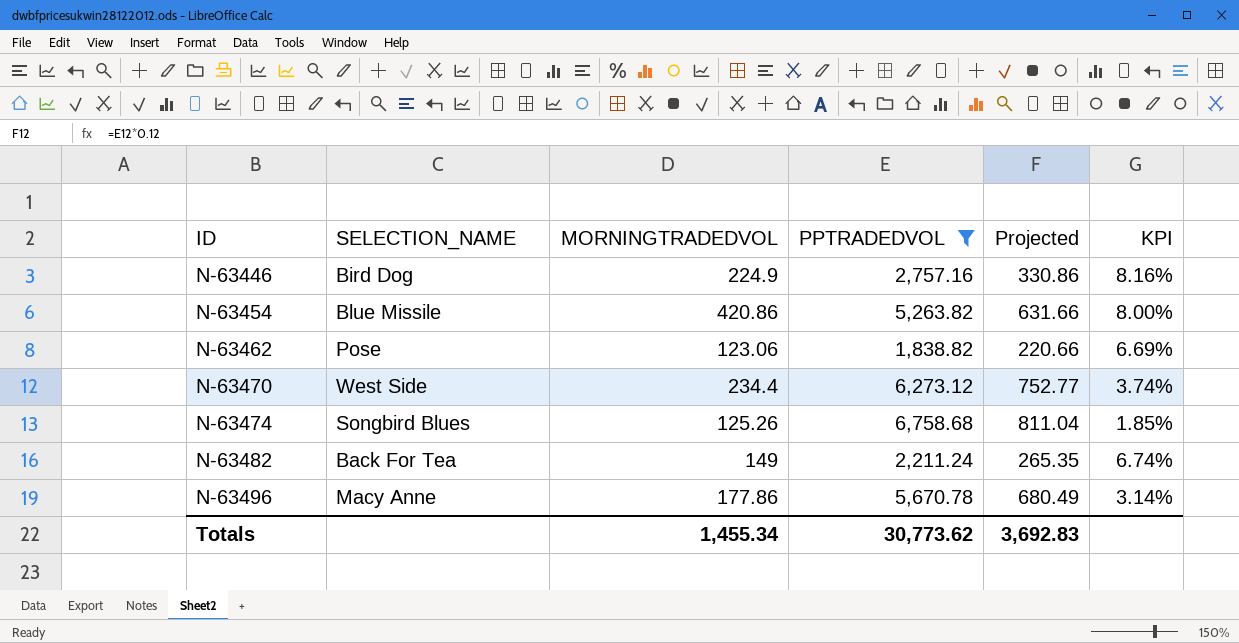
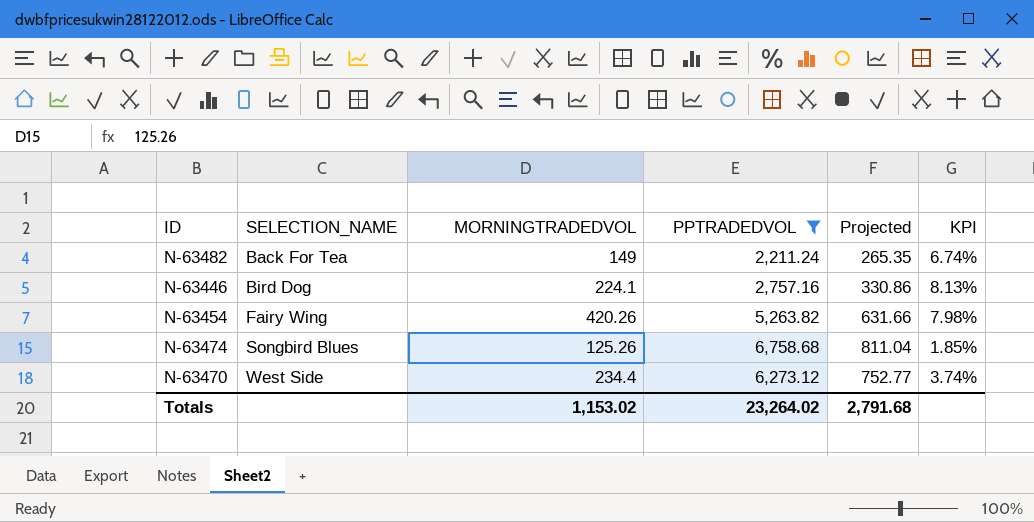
row order: ID ascending -> SELECTION_NAME ascending
row N-63462: Pose | 123.06 | 1,838.82 | 220.66 | 6.69% -> none
row N-63496: Macy Anne | 177.86 | 5,670.78 | 680.49 | 3.14% -> none
N-63446 | MORNINGTRADEDVOL: 224.9 -> 224.1
N-63446 | KPI: 8.16% -> 8.13%
N-63454 | SELECTION_NAME: Blue Missile -> Fairy Wing
N-63454 | MORNINGTRADEDVOL: 420.86 -> 420.26
N-63454 | KPI: 8.00% -> 7.98%
Totals | MORNINGTRADEDVOL: 1,455.34 -> 1,153.02
Totals | PPTRADEDVOL: 30,773.62 -> 23,264.02
Totals | Projected: 3,692.83 -> 2,791.68

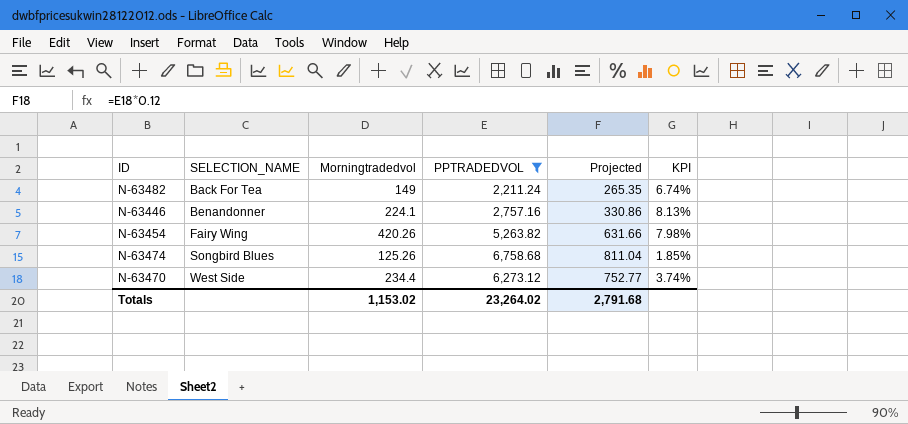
column name: MORNINGTRADEDVOL -> Morningtradedvol
N-63446 | SELECTION_NAME: Bird Dog -> Benandonner

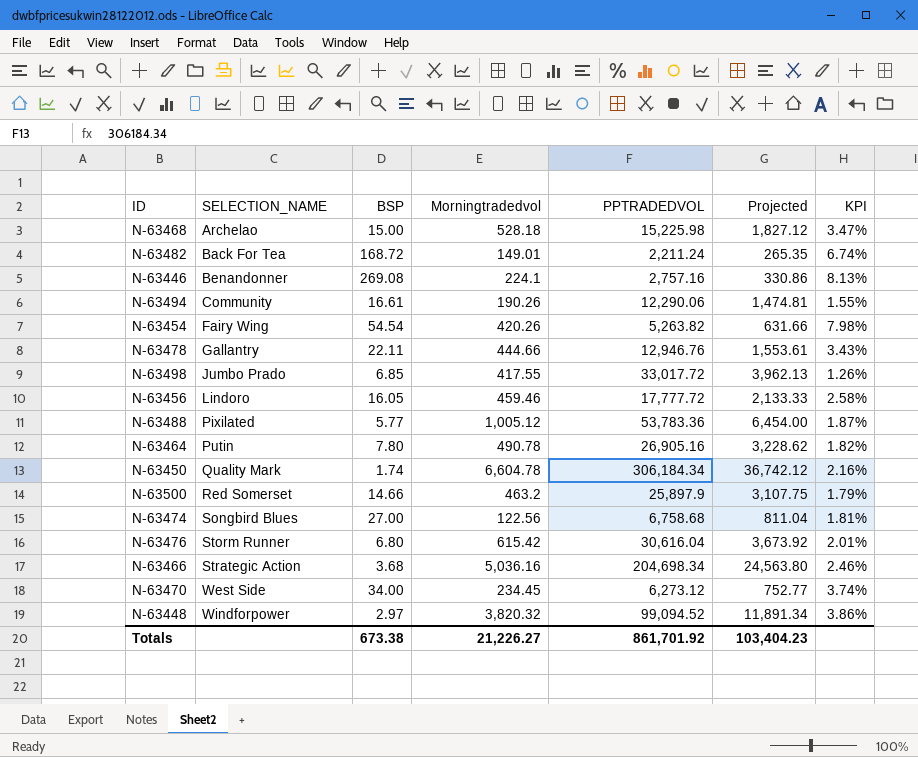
filter: PPTRADEDVOL <= 6,758.68 -> none
column BSP | position: none -> 3
N-63482 | Morningtradedvol: 149 -> 149.01
N-63474 | Morningtradedvol: 125.26 -> 122.56
N-63474 | KPI: 1.85% -> 1.81%
N-63470 | Morningtradedvol: 234.4 -> 234.45
Totals | Morningtradedvol: 1,153.02 -> 21,226.27
Totals | PPTRADEDVOL: 23,264.02 -> 861,701.92
Totals | Projected: 2,791.68 -> 103,404.23

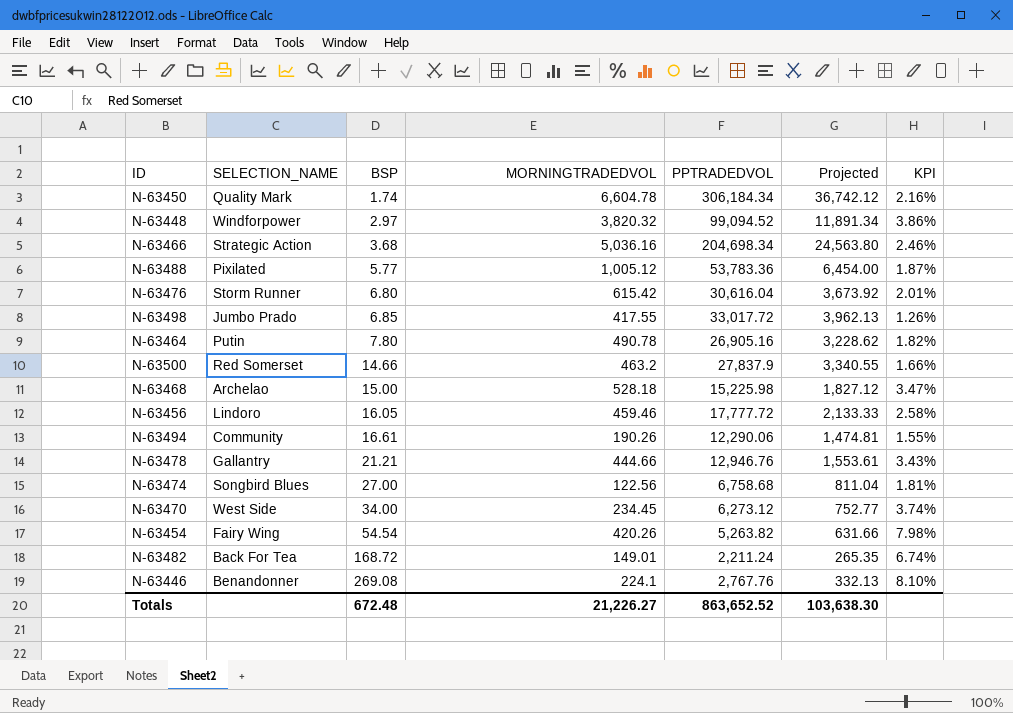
row order: SELECTION_NAME ascending -> BSP ascending
column name: Morningtradedvol -> MORNINGTRADEDVOL
N-63500 | PPTRADEDVOL: 25,897.9 -> 27,837.9
N-63500 | Projected: 3,107.75 -> 3,340.55
N-63500 | KPI: 1.79% -> 1.66%
N-63478 | BSP: 22.11 -> 21.21
N-63446 | PPTRADEDVOL: 2,757.16 -> 2,767.76
N-63446 | Projected: 330.86 -> 332.13
N-63446 | KPI: 8.13% -> 8.10%
Totals | BSP: 673.38 -> 672.48
Totals | PPTRADEDVOL: 861,701.92 -> 863,652.52
Totals | Projected: 103,404.23 -> 103,638.30

